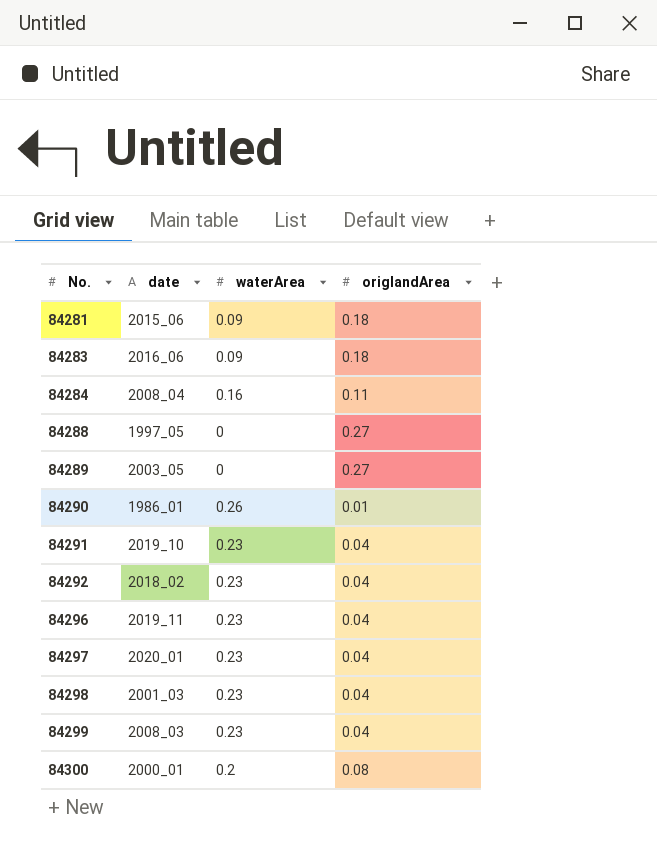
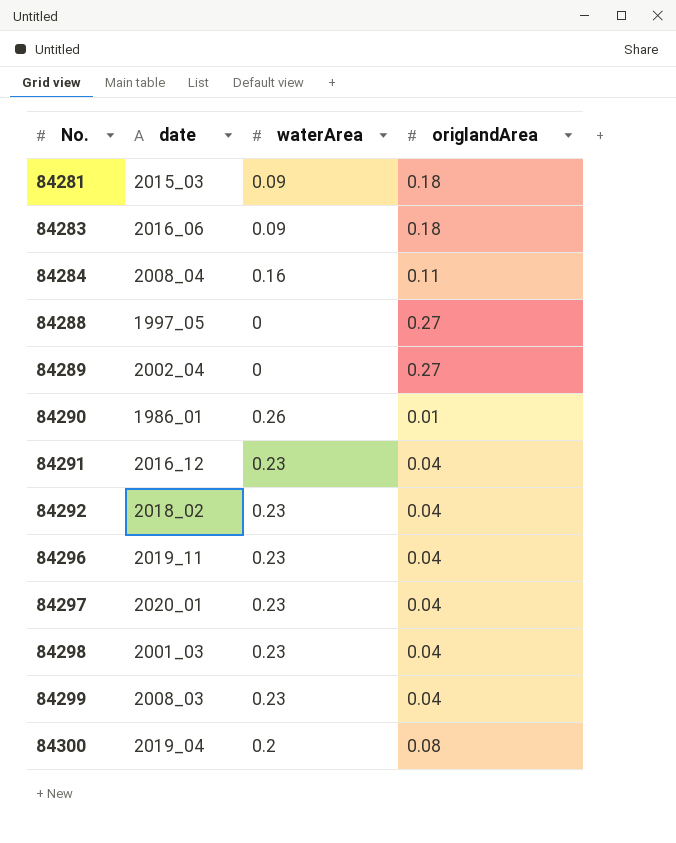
84281 | date: 2015_06 -> 2015_03
84289 | date: 2003_05 -> 2002_04
84291 | date: 2019_10 -> 2016_12
84300 | date: 2000_01 -> 2019_04

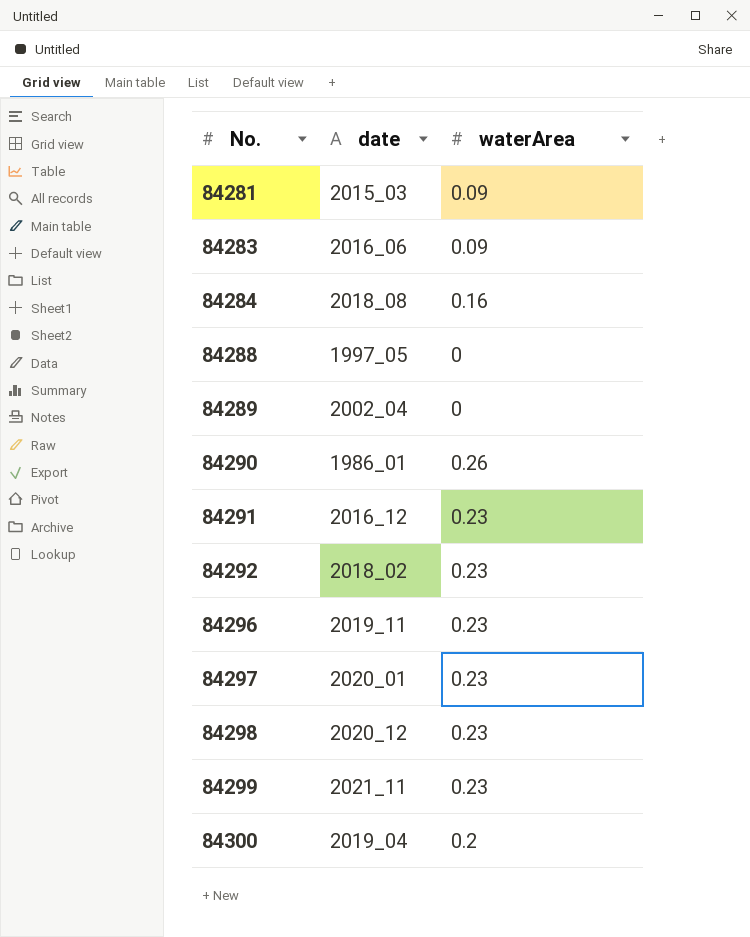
column origlandArea | position: 4 -> none
84284 | date: 2008_04 -> 2018_08
84298 | date: 2001_03 -> 2020_12
84299 | date: 2008_03 -> 2021_11

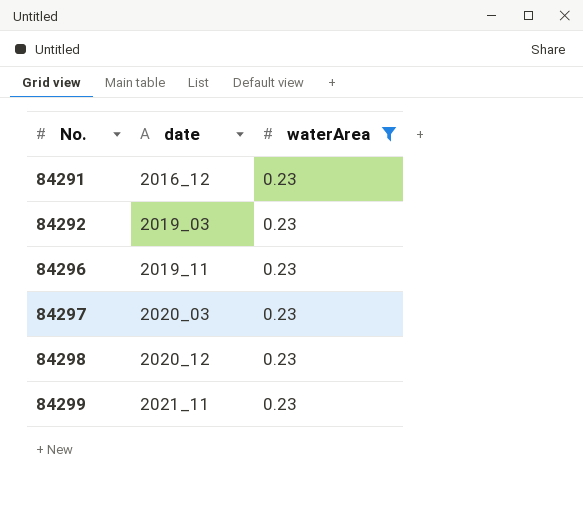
filter: none -> waterArea = 0.23
84292 | date: 2018_02 -> 2019_03
84297 | date: 2020_01 -> 2020_03

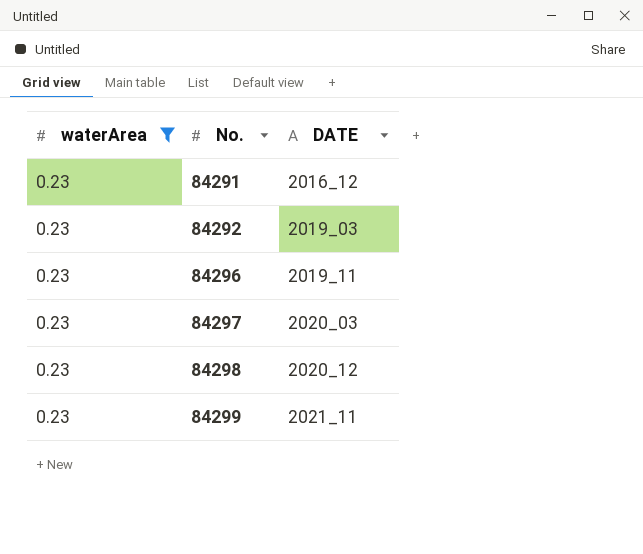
column waterArea | position: 3 -> 1
column name: date -> DATE

